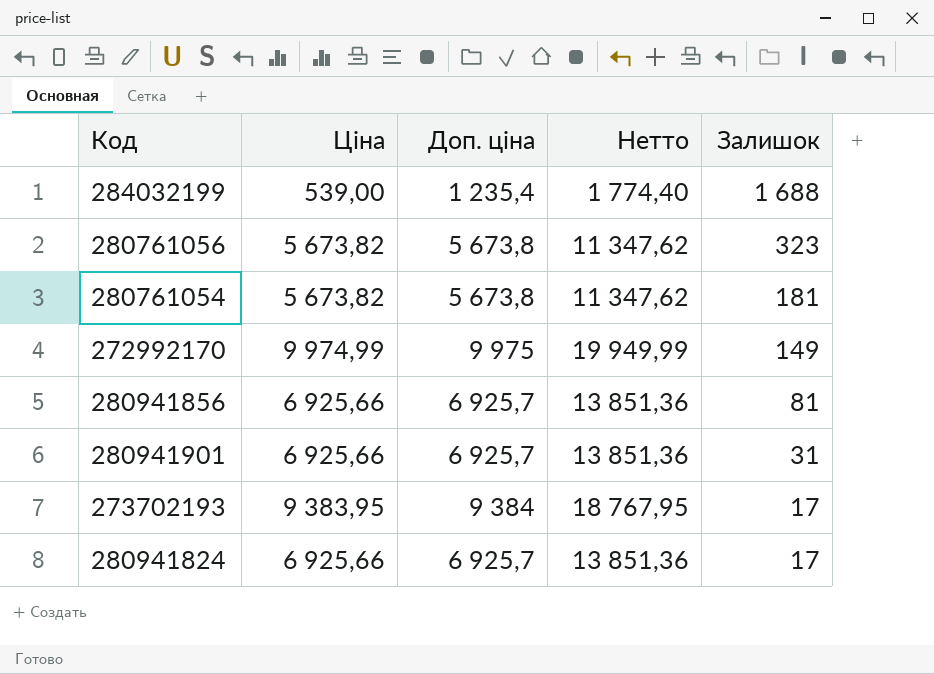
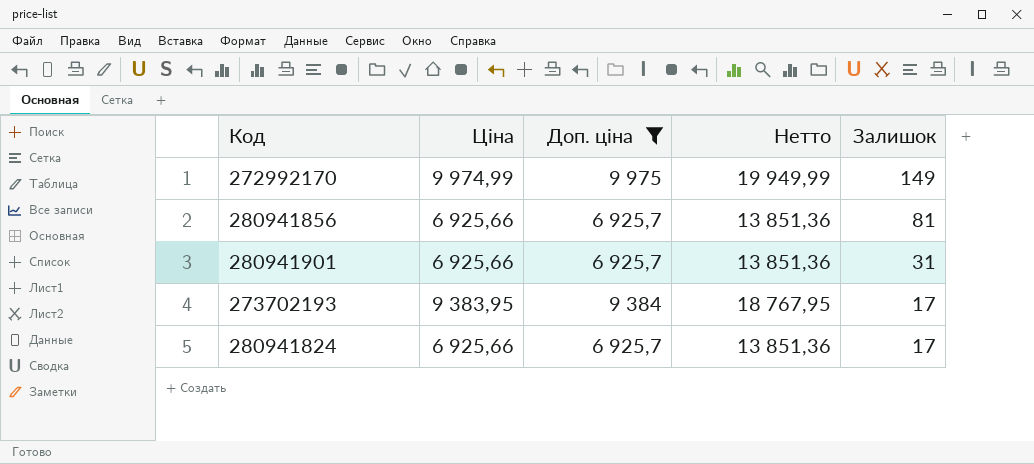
filter: none -> Доп. ціна >= 6 925,7

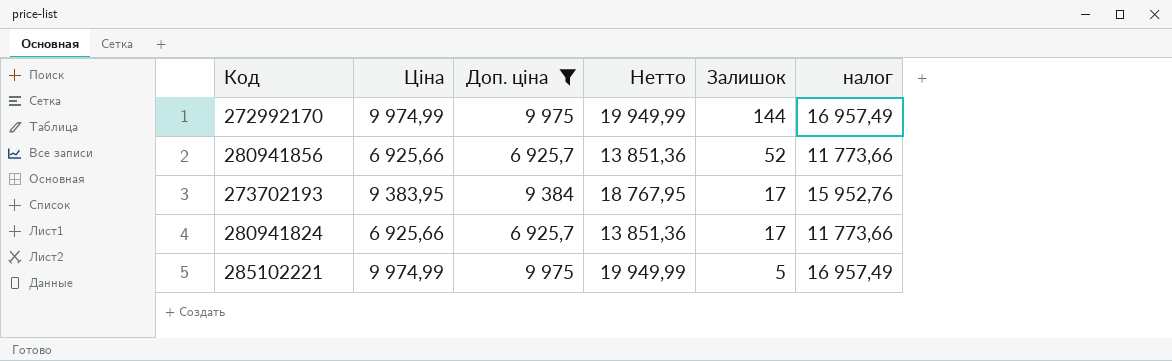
column налог | formula: none -> [Нетто] * 0,85
row 280941901: 6 925,66 | 6 925,7 | 13 851,36 | 31 -> none
272992170 | Залишок: 149 -> 144
280941856 | Залишок: 81 -> 52
row 285102221: none -> 9 974,99 | 9 975 | 19 949,99 | 5 | 16 957,49

